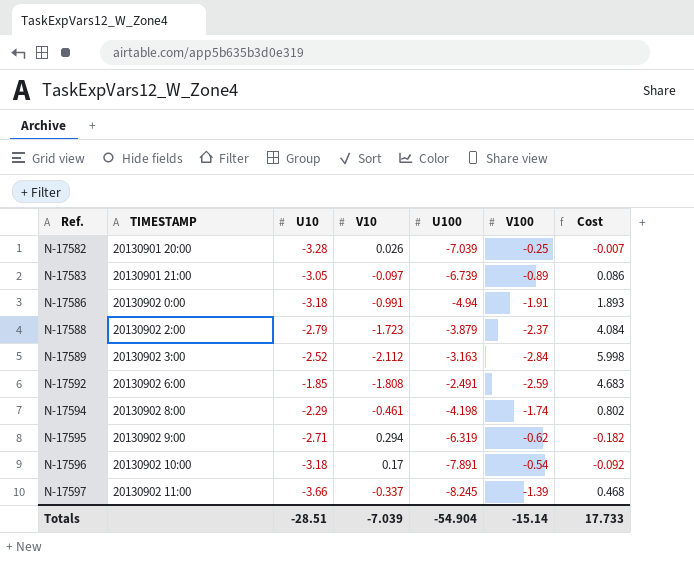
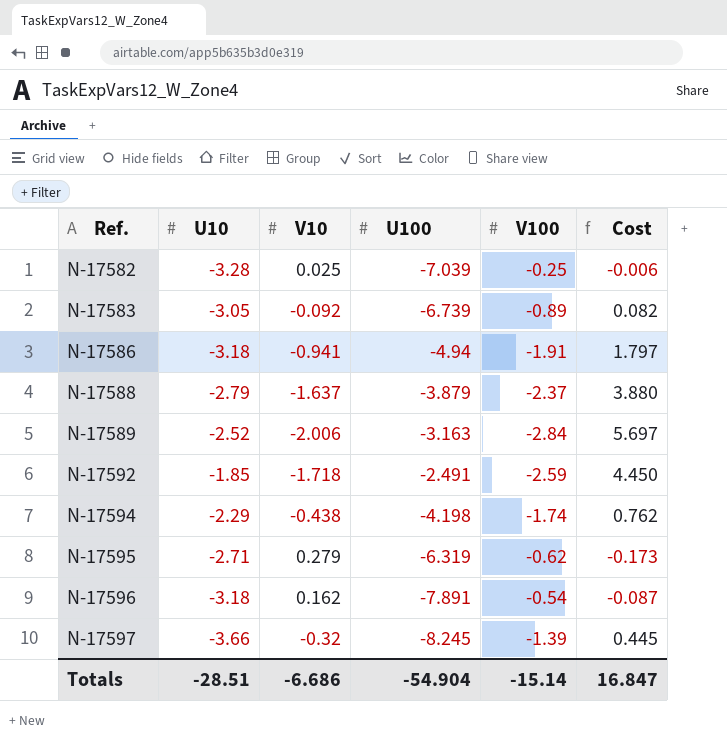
column TIMESTAMP | position: 2 -> none
N-17582 | V10: 0.026 -> 0.025
N-17582 | Cost: -0.007 -> -0.006
N-17583 | V10: -0.097 -> -0.092
N-17583 | Cost: 0.086 -> 0.082
N-17586 | V10: -0.991 -> -0.941
N-17586 | Cost: 1.893 -> 1.797
N-17588 | V10: -1.723 -> -1.637
N-17588 | Cost: 4.084 -> 3.880
N-17589 | V10: -2.112 -> -2.006
N-17589 | Cost: 5.998 -> 5.697
N-17592 | V10: -1.808 -> -1.718
N-17592 | Cost: 4.683 -> 4.450
N-17594 | V10: -0.461 -> -0.438
N-17594 | Cost: 0.802 -> 0.762
N-17595 | V10: 0.294 -> 0.279
N-17595 | Cost: -0.182 -> -0.173
N-17596 | V10: 0.17 -> 0.162
N-17596 | Cost: -0.092 -> -0.087
N-17597 | V10: -0.337 -> -0.32
N-17597 | Cost: 0.468 -> 0.445
Totals | V10: -7.039 -> -6.686
Totals | Cost: 17.733 -> 16.847

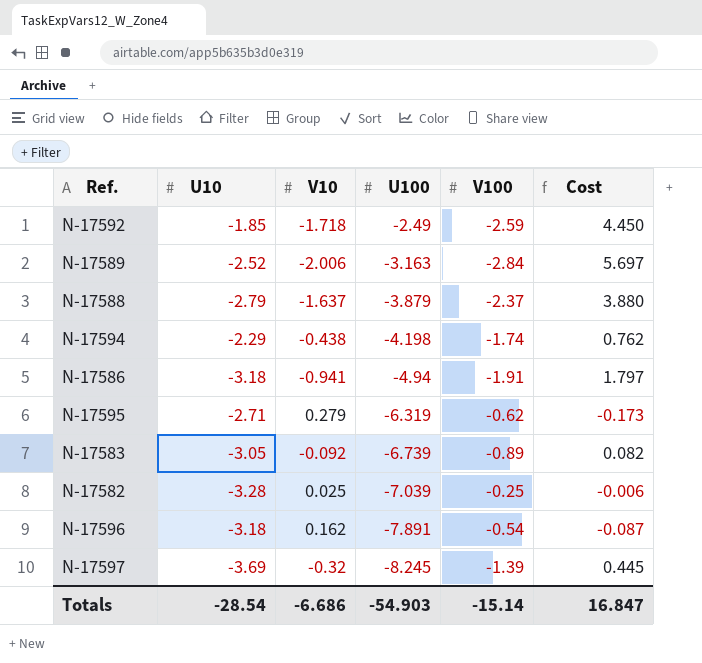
row order: Ref. ascending -> U100 descending
N-17592 | U100: -2.491 -> -2.49
N-17597 | U10: -3.66 -> -3.69
Totals | U10: -28.51 -> -28.54
Totals | U100: -54.904 -> -54.903

